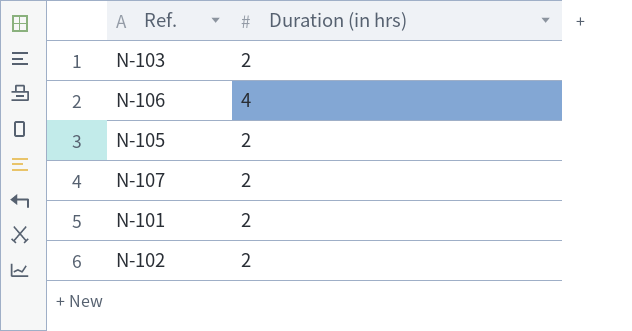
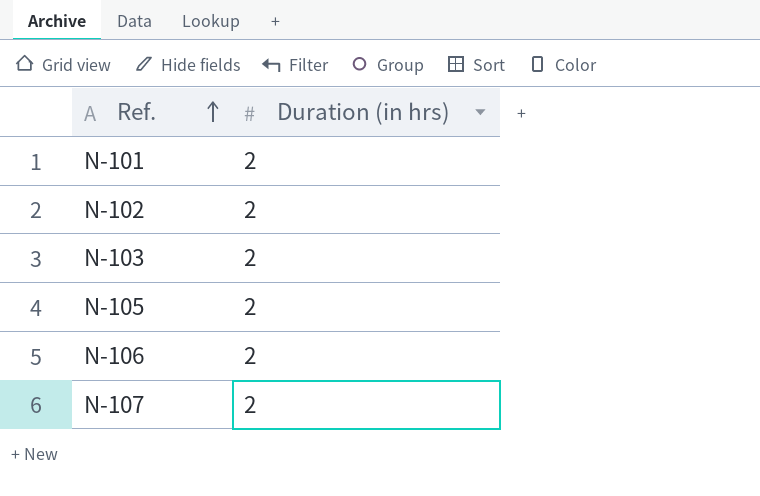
row order: none -> Ref. ascending
N-106 | Duration (in hrs): 4 -> 2

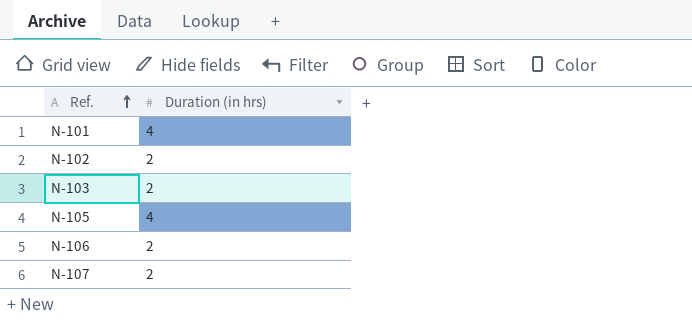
N-101 | Duration (in hrs): 2 -> 4
N-105 | Duration (in hrs): 2 -> 4

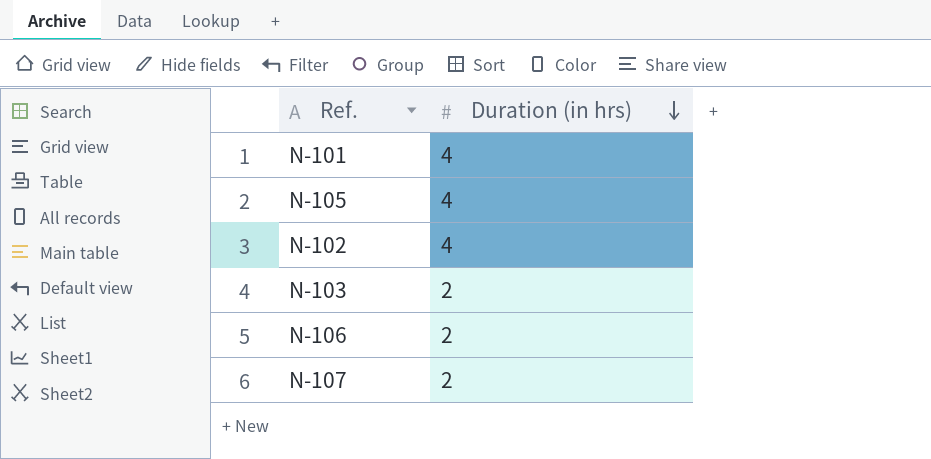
row order: Ref. ascending -> Duration (in hrs) descending
N-102 | Duration (in hrs): 2 -> 4

